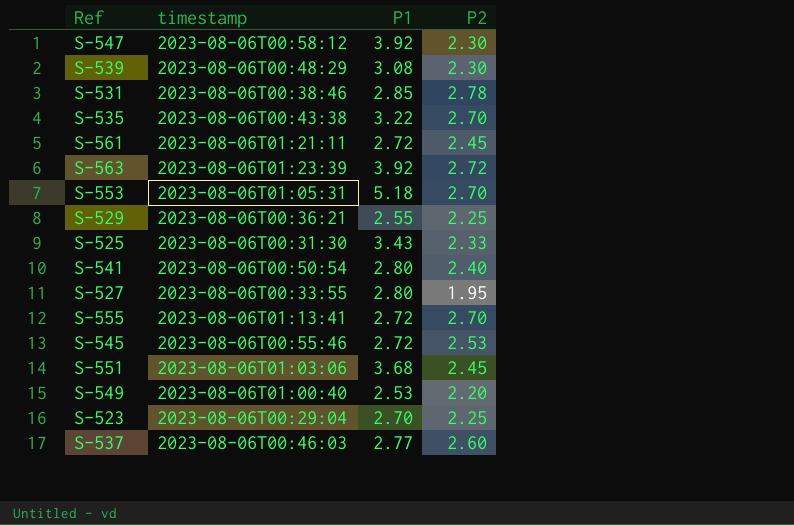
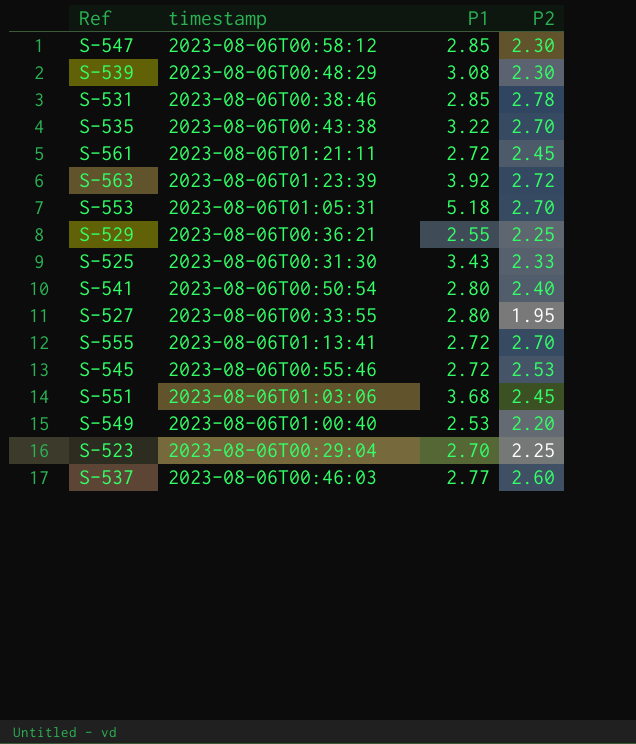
S-547 | P1: 3.92 -> 2.85

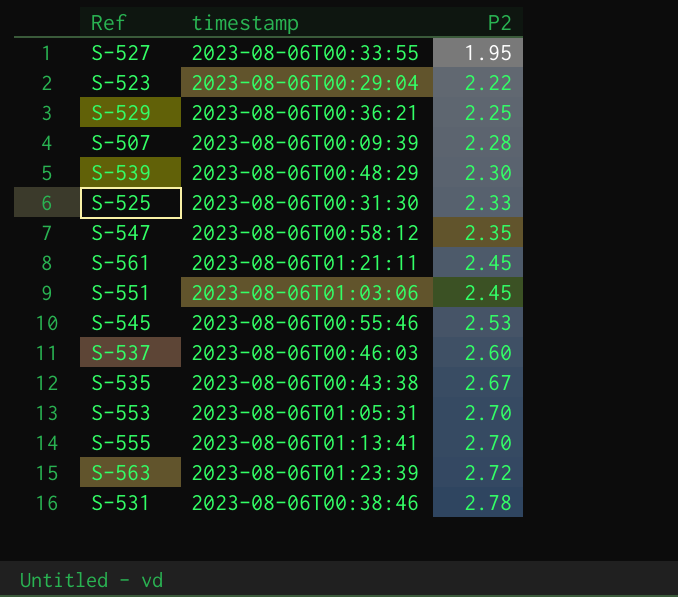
row order: none -> P2 ascending
column P1 | position: 3 -> none
row S-541: 2023-08-06T00:50:54 | 2.80 | 2.40 -> none
row S-549: 2023-08-06T01:00:40 | 2.53 | 2.20 -> none
S-523 | P2: 2.25 -> 2.22
row S-507: none -> 2023-08-06T00:09:39 | 2.28
S-547 | P2: 2.30 -> 2.35
S-535 | P2: 2.70 -> 2.67

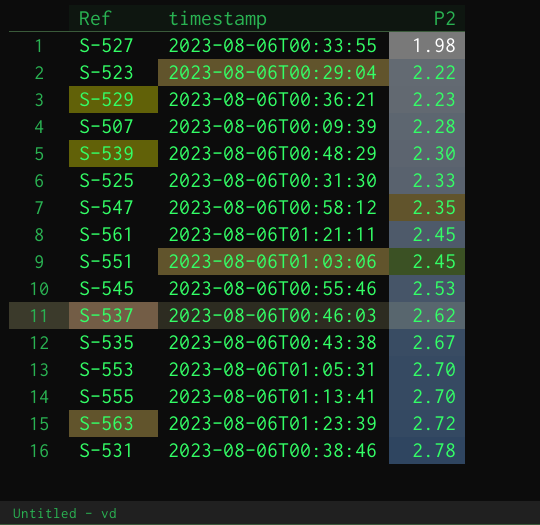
S-527 | P2: 1.95 -> 1.98
S-529 | P2: 2.25 -> 2.23
S-537 | P2: 2.60 -> 2.62

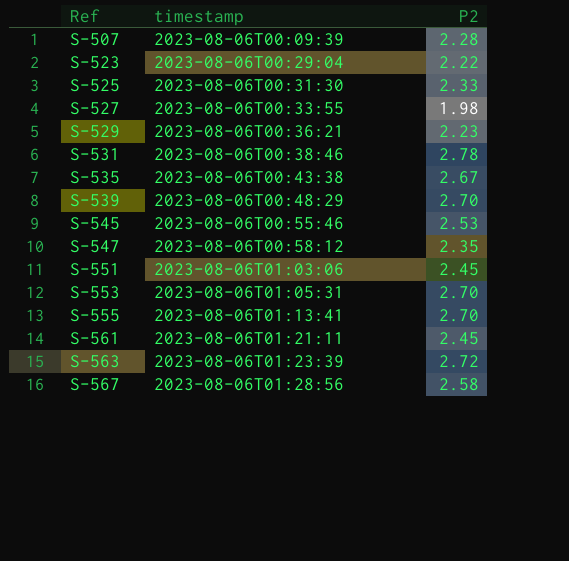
row order: P2 ascending -> Ref ascending
row S-537: 2023-08-06T00:46:03 | 2.62 -> none
S-539 | P2: 2.30 -> 2.70
row S-567: none -> 2023-08-06T01:28:56 | 2.58

